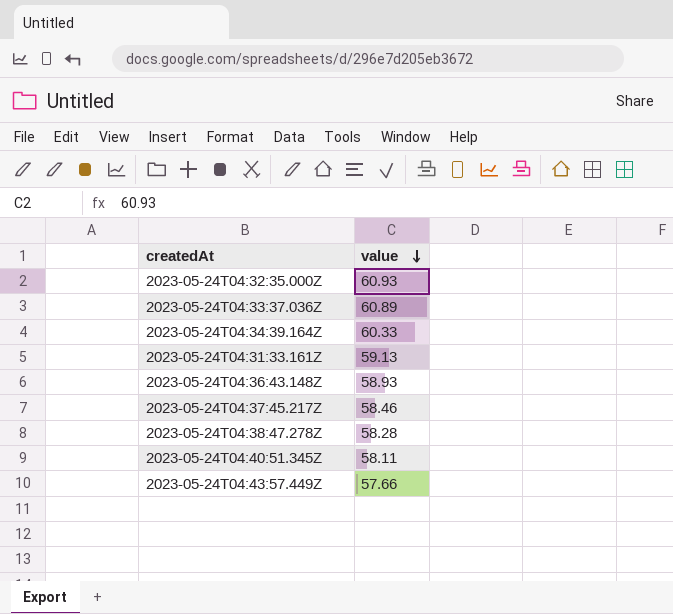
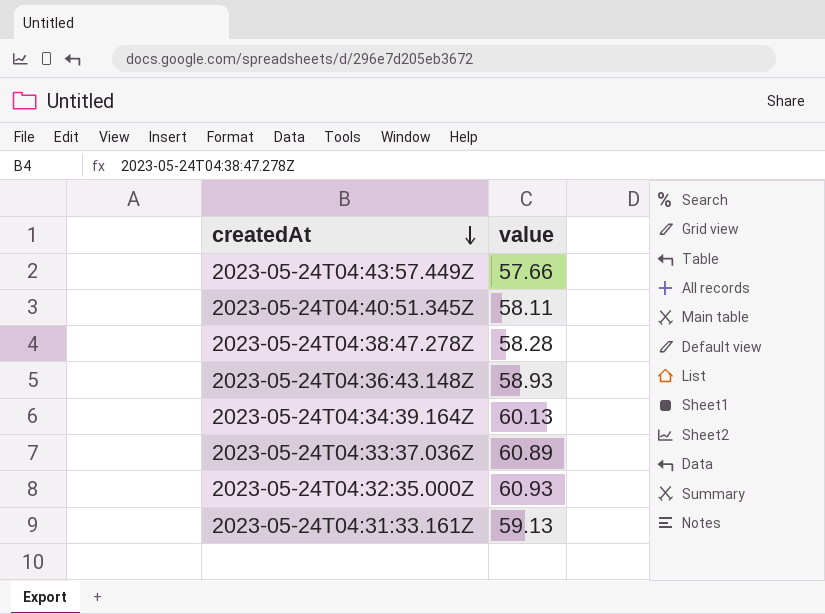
row order: value descending -> createdAt descending
row 2023-05-24T04:37:45.217Z: 58.46 -> none
2023-05-24T04:34:39.164Z | value: 60.33 -> 60.13

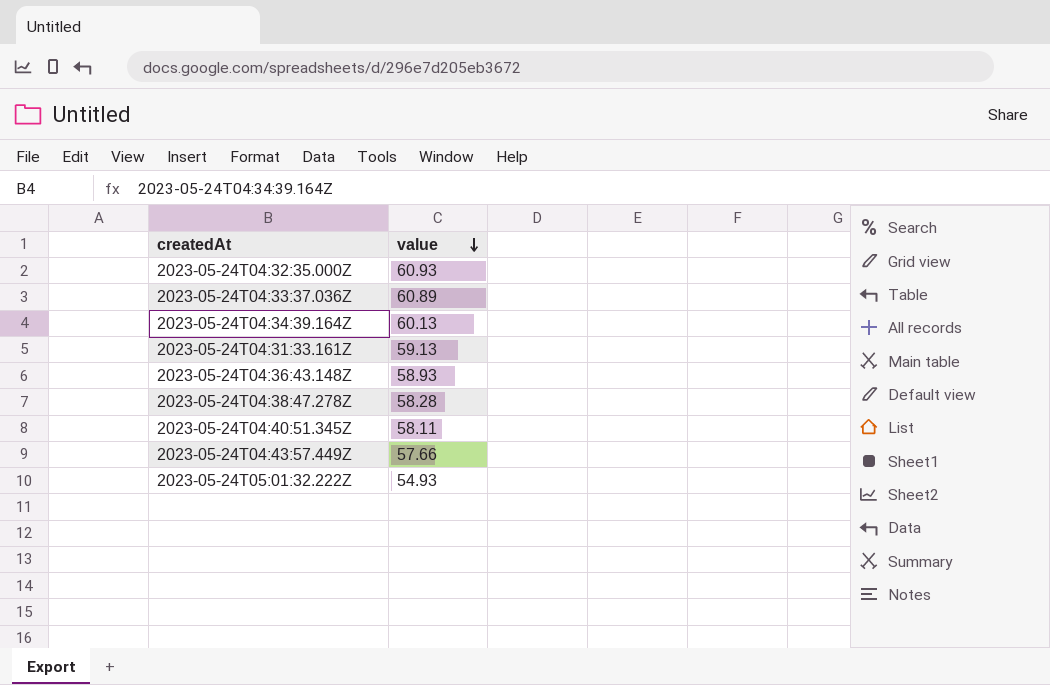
row order: createdAt descending -> value descending
row 2023-05-24T05:01:32.222Z: none -> 54.93

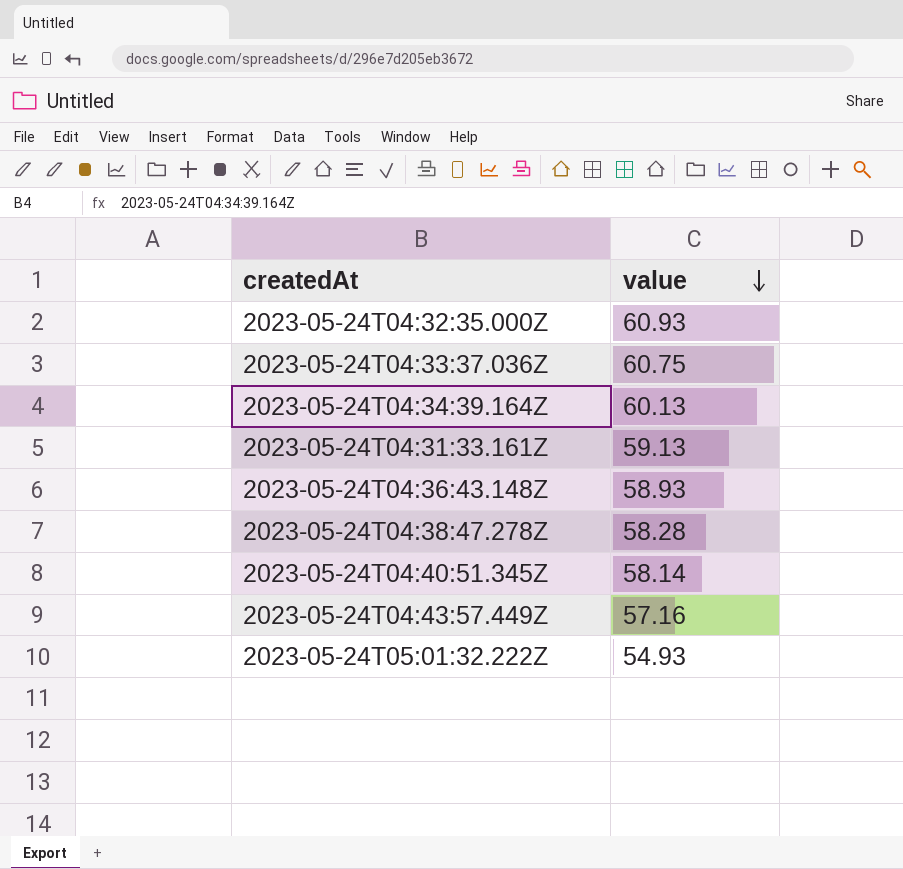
2023-05-24T04:33:37.036Z | value: 60.89 -> 60.75
2023-05-24T04:40:51.345Z | value: 58.11 -> 58.14
2023-05-24T04:43:57.449Z | value: 57.66 -> 57.16

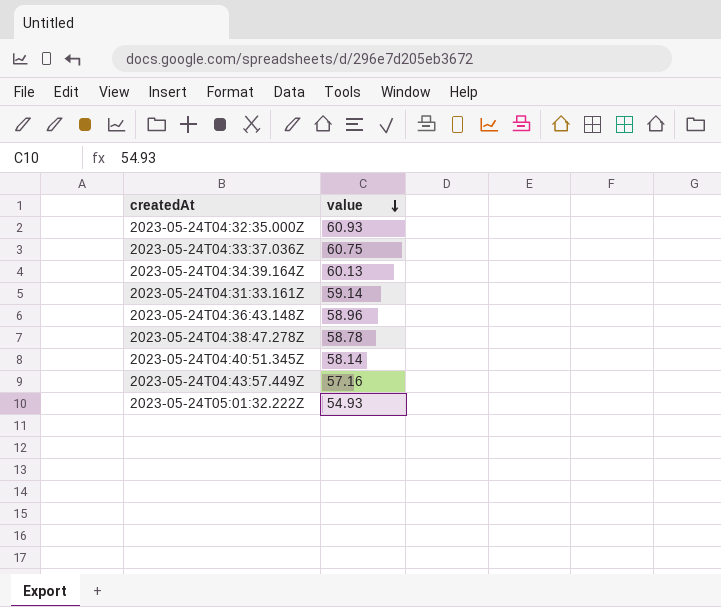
2023-05-24T04:31:33.161Z | value: 59.13 -> 59.14
2023-05-24T04:36:43.148Z | value: 58.93 -> 58.96
2023-05-24T04:38:47.278Z | value: 58.28 -> 58.78

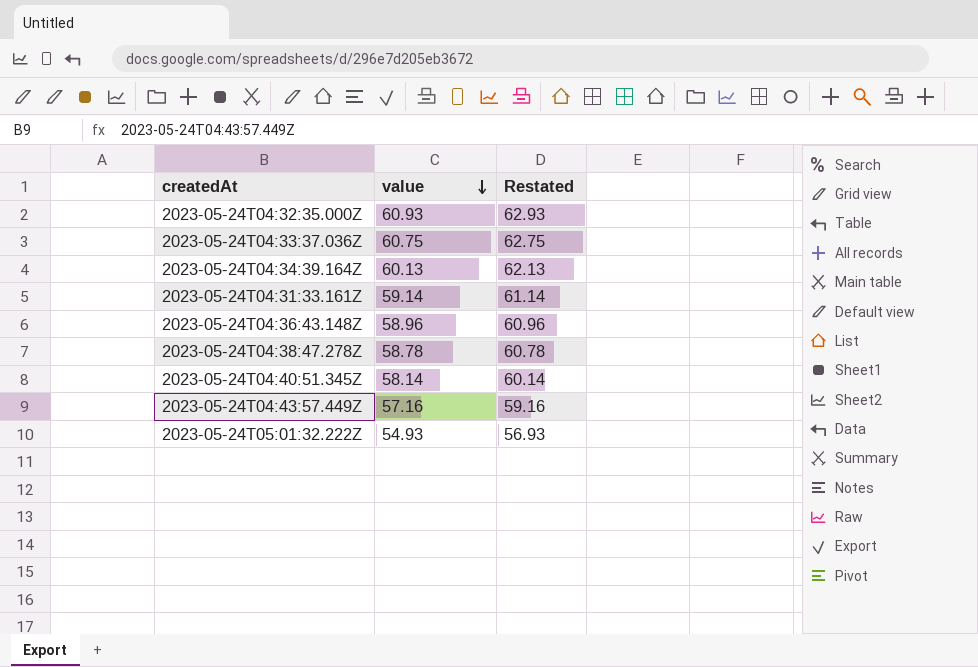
column Restated | formula: none -> [value] + 2

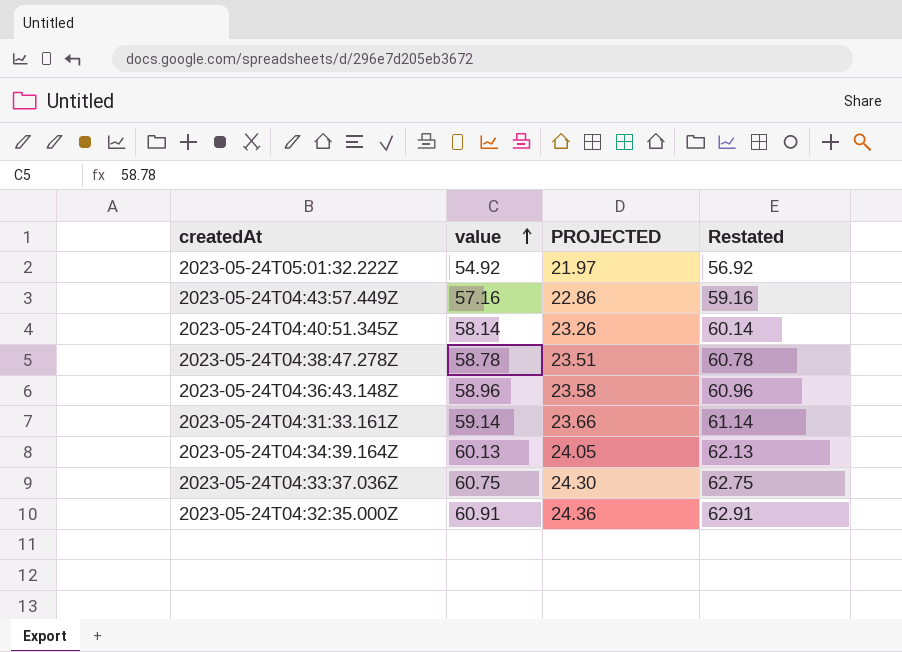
row order: value descending -> value ascending
column PROJECTED | formula: none -> [value] * 0.4
2023-05-24T05:01:32.222Z | value: 54.93 -> 54.92
2023-05-24T05:01:32.222Z | Restated: 56.93 -> 56.92
2023-05-24T04:32:35.000Z | value: 60.93 -> 60.91
2023-05-24T04:32:35.000Z | Restated: 62.93 -> 62.91

